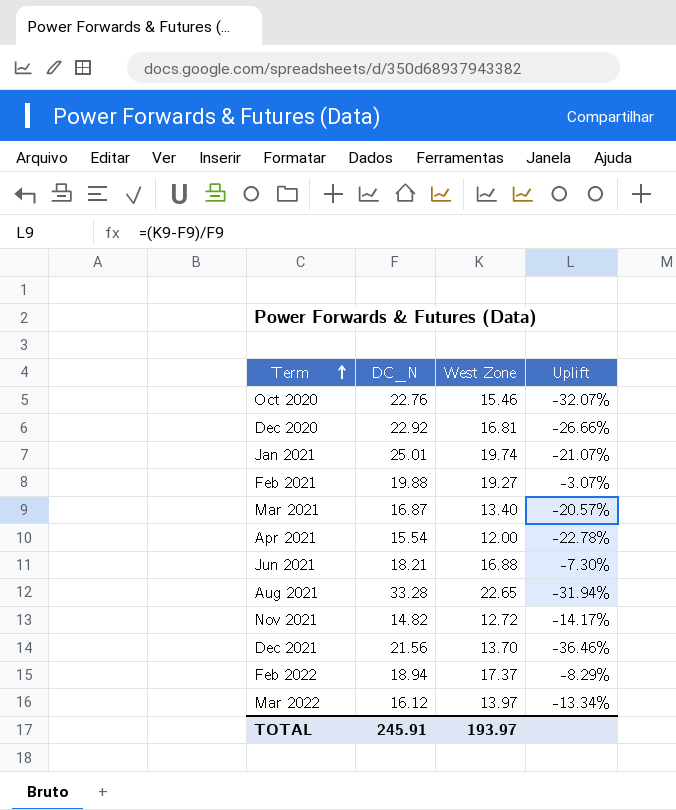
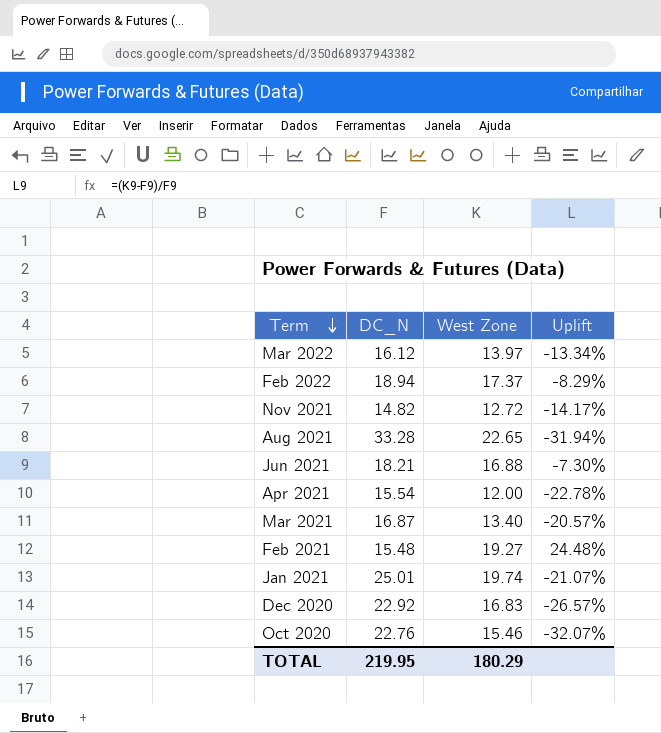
row order: Term ascending -> Term descending
row Dec 2021: 21.56 | 13.70 | -36.46% -> none
Feb 2021 | DC_N: 19.88 -> 15.48
Feb 2021 | Uplift: -3.07% -> 24.48%
Dec 2020 | West Zone: 16.81 -> 16.83
Dec 2020 | Uplift: -26.66% -> -26.57%
TOTAL | DC_N: 245.91 -> 219.95
TOTAL | West Zone: 193.97 -> 180.29

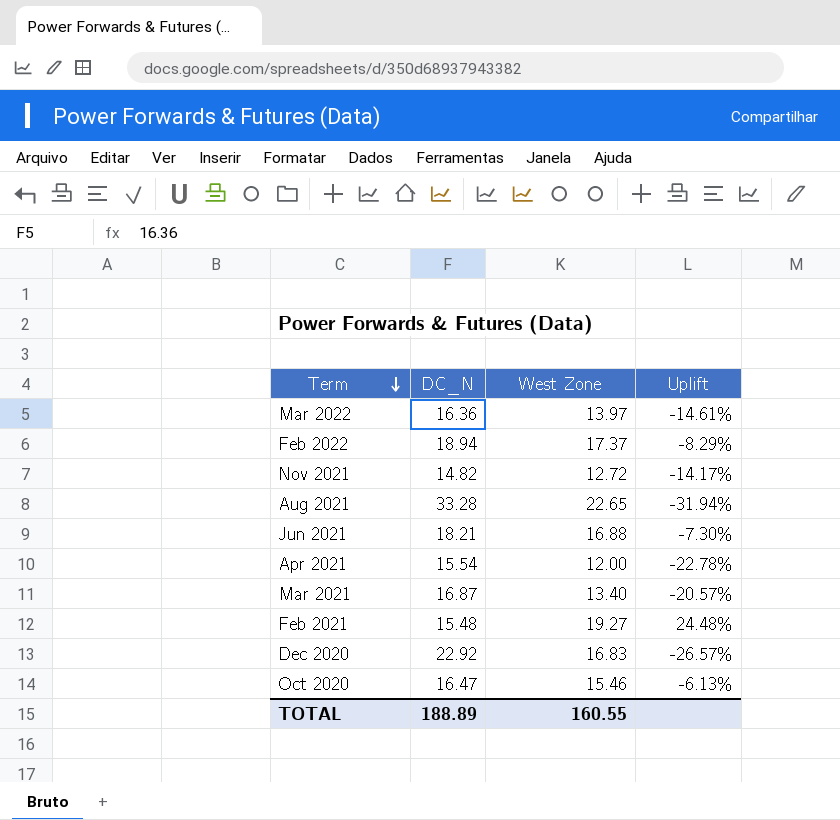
row Jan 2021: 25.01 | 19.74 | -21.07% -> none
Mar 2022 | DC_N: 16.12 -> 16.36
Mar 2022 | Uplift: -13.34% -> -14.61%
Oct 2020 | DC_N: 22.76 -> 16.47
Oct 2020 | Uplift: -32.07% -> -6.13%
TOTAL | DC_N: 219.95 -> 188.89
TOTAL | West Zone: 180.29 -> 160.55

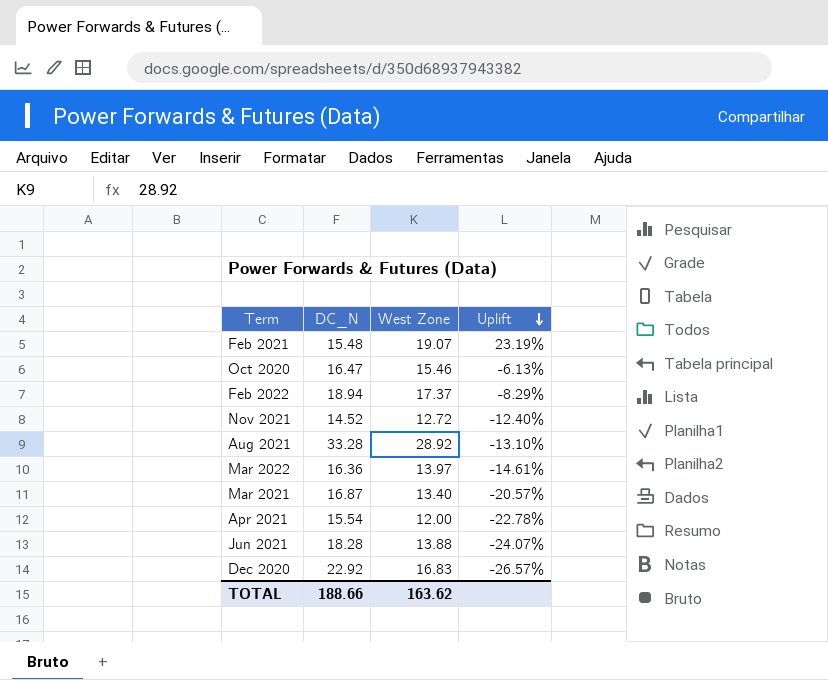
row order: Term descending -> Uplift descending
Feb 2021 | West Zone: 19.27 -> 19.07
Feb 2021 | Uplift: 24.48% -> 23.19%
Nov 2021 | DC_N: 14.82 -> 14.52
Nov 2021 | Uplift: -14.17% -> -12.40%
Aug 2021 | West Zone: 22.65 -> 28.92
Aug 2021 | Uplift: -31.94% -> -13.10%
Jun 2021 | DC_N: 18.21 -> 18.28
Jun 2021 | West Zone: 16.88 -> 13.88
Jun 2021 | Uplift: -7.30% -> -24.07%
TOTAL | DC_N: 188.89 -> 188.66
TOTAL | West Zone: 160.55 -> 163.62

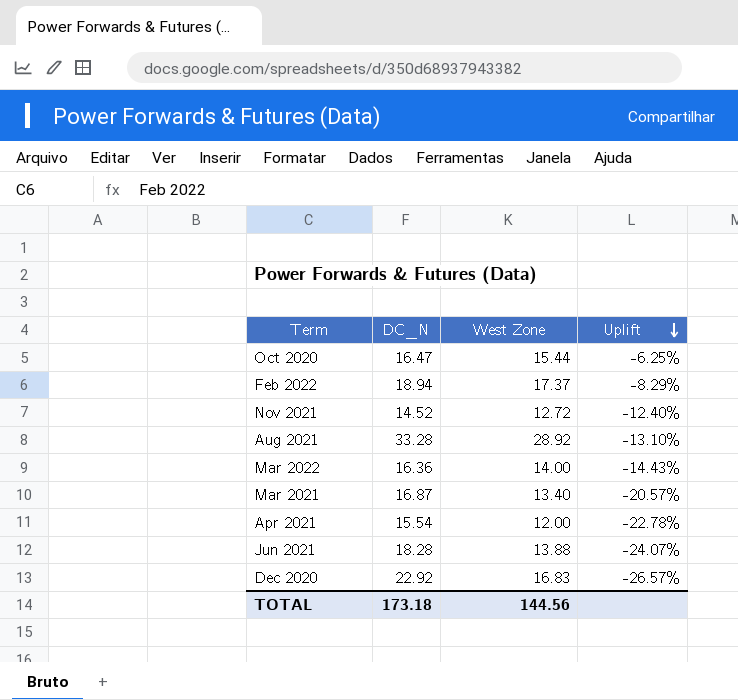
row Feb 2021: 15.48 | 19.07 | 23.19% -> none
Oct 2020 | West Zone: 15.46 -> 15.44
Oct 2020 | Uplift: -6.13% -> -6.25%
Mar 2022 | West Zone: 13.97 -> 14.00
Mar 2022 | Uplift: -14.61% -> -14.43%
TOTAL | DC_N: 188.66 -> 173.18
TOTAL | West Zone: 163.62 -> 144.56

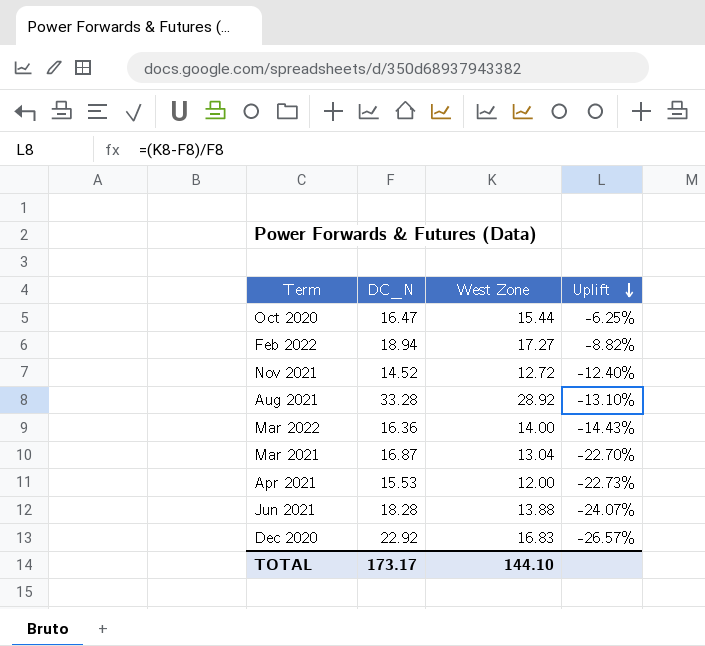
Feb 2022 | West Zone: 17.37 -> 17.27
Feb 2022 | Uplift: -8.29% -> -8.82%
Mar 2021 | West Zone: 13.40 -> 13.04
Mar 2021 | Uplift: -20.57% -> -22.70%
Apr 2021 | DC_N: 15.54 -> 15.53
Apr 2021 | Uplift: -22.78% -> -22.73%
TOTAL | DC_N: 173.18 -> 173.17
TOTAL | West Zone: 144.56 -> 144.10

